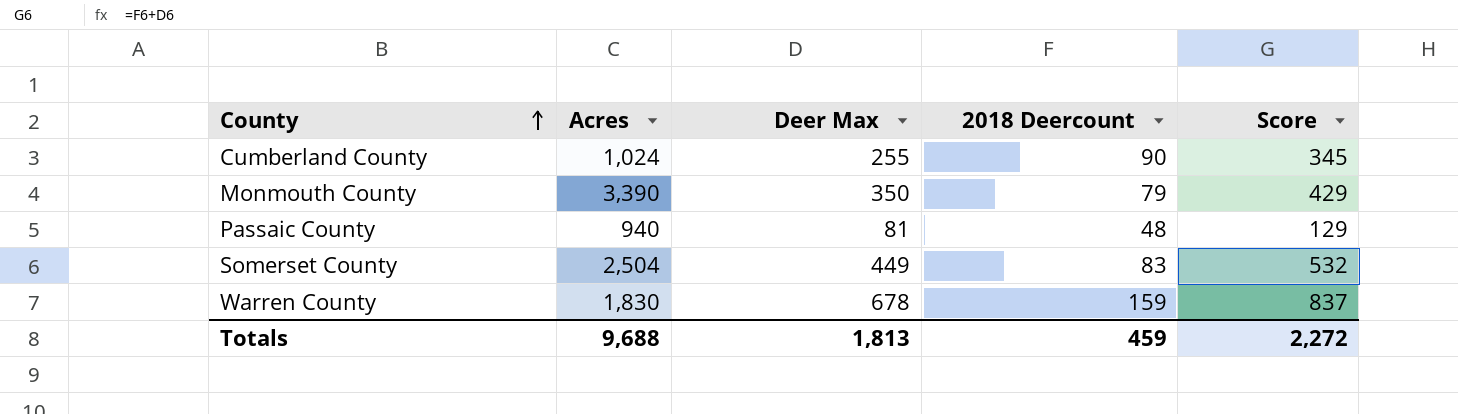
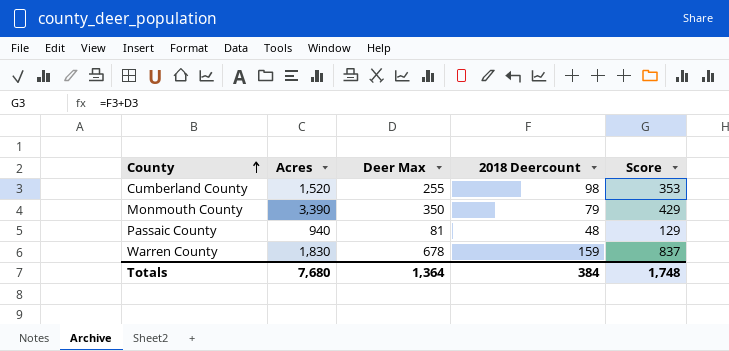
row Somerset County: 2,504 | 449 | 83 | 532 -> none
Cumberland County | Acres: 1,024 -> 1,520
Cumberland County | 2018 Deercount: 90 -> 98
Cumberland County | Score: 345 -> 353
Totals | Acres: 9,688 -> 7,680
Totals | Deer Max: 1,813 -> 1,364
Totals | 2018 Deercount: 459 -> 384
Totals | Score: 2,272 -> 1,748

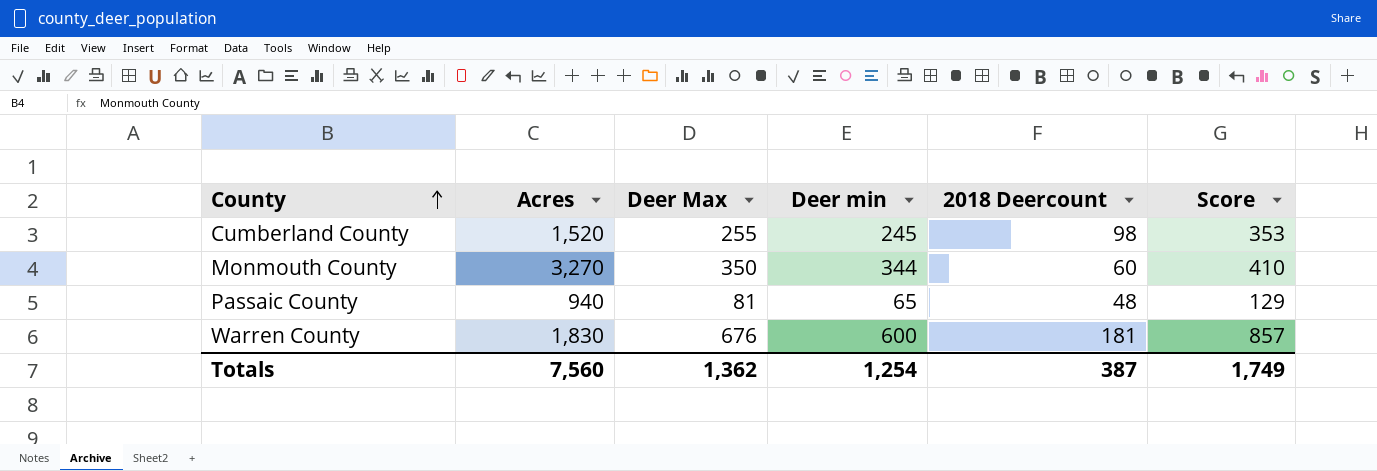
column Deer min | position: none -> 4
Monmouth County | Acres: 3,390 -> 3,270
Monmouth County | 2018 Deercount: 79 -> 60
Monmouth County | Score: 429 -> 410
Warren County | Deer Max: 678 -> 676
Warren County | 2018 Deercount: 159 -> 181
Warren County | Score: 837 -> 857
Totals | Acres: 7,680 -> 7,560
Totals | Deer Max: 1,364 -> 1,362
Totals | 2018 Deercount: 384 -> 387
Totals | Score: 1,748 -> 1,749

